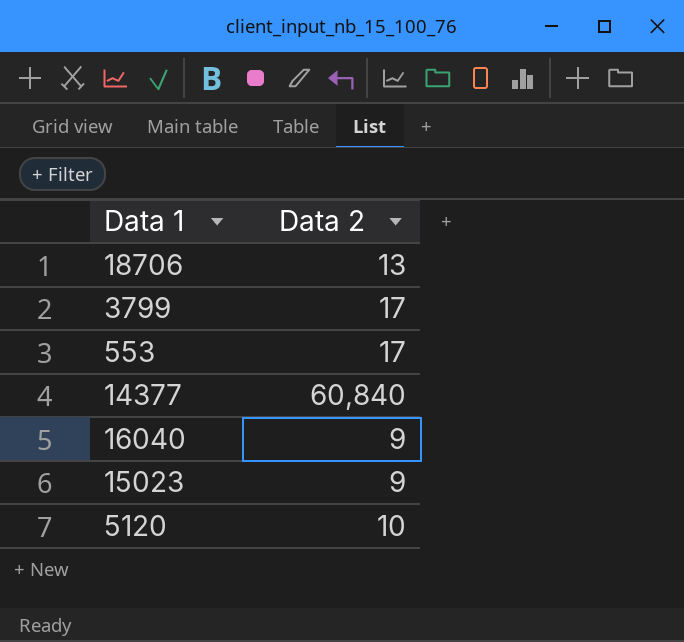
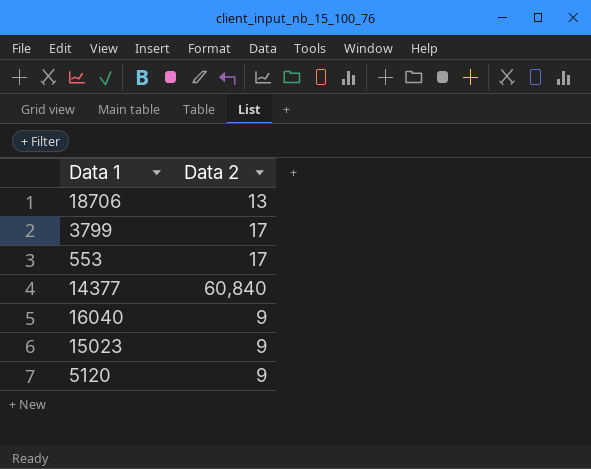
5120 | Data 2: 10 -> 9

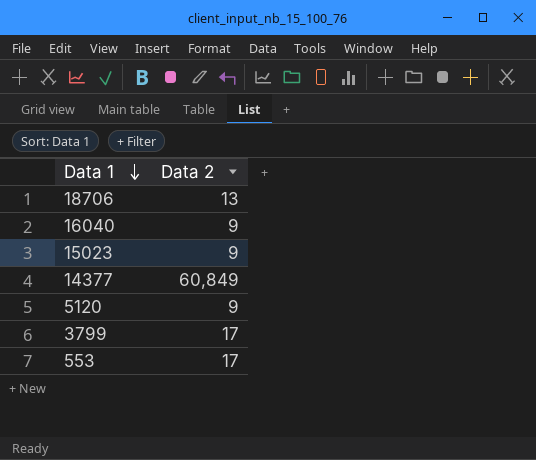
row order: none -> Data 1 descending
14377 | Data 2: 60,840 -> 60,849

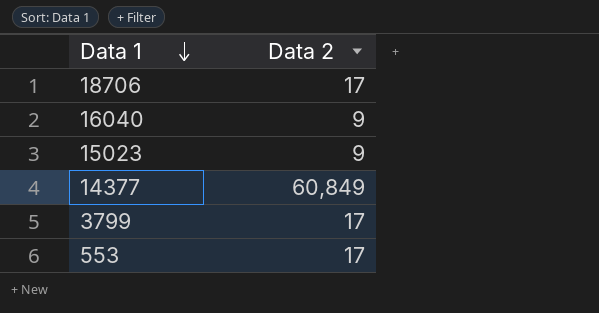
row 5120: 9 -> none
18706 | Data 2: 13 -> 17

